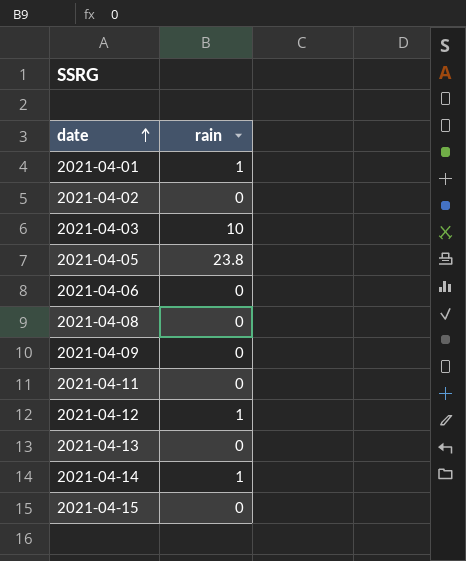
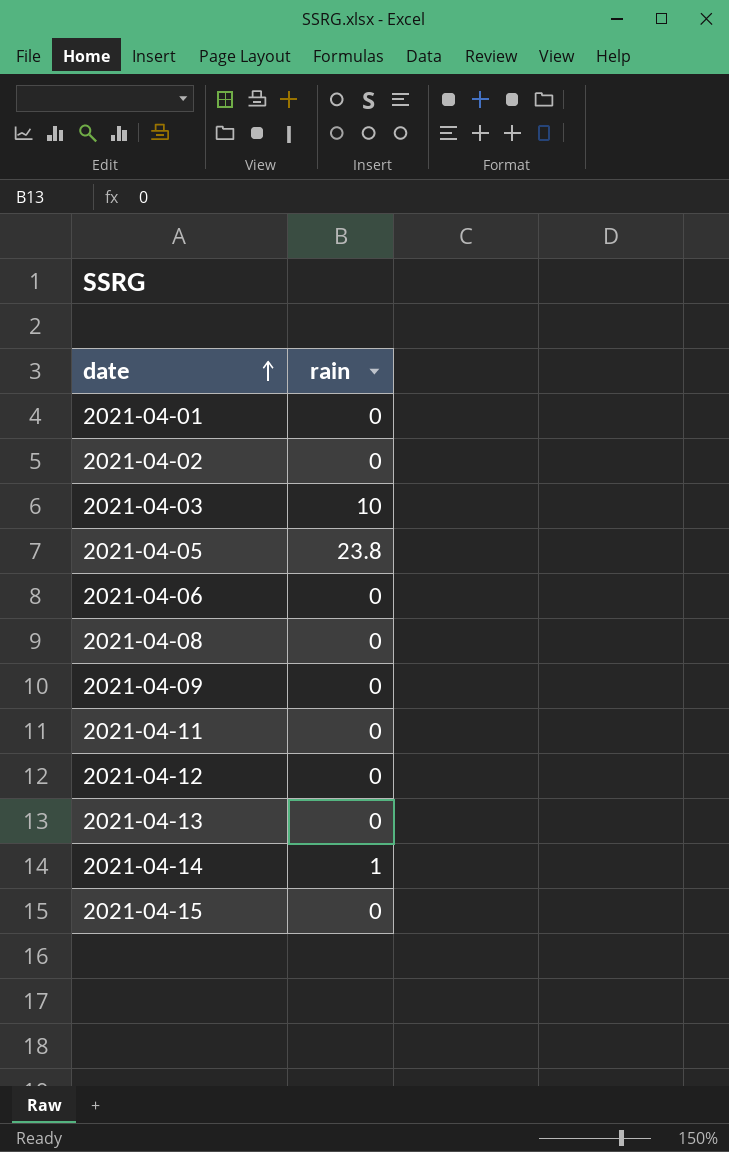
2021-04-01 | rain: 1 -> 0
2021-04-12 | rain: 1 -> 0

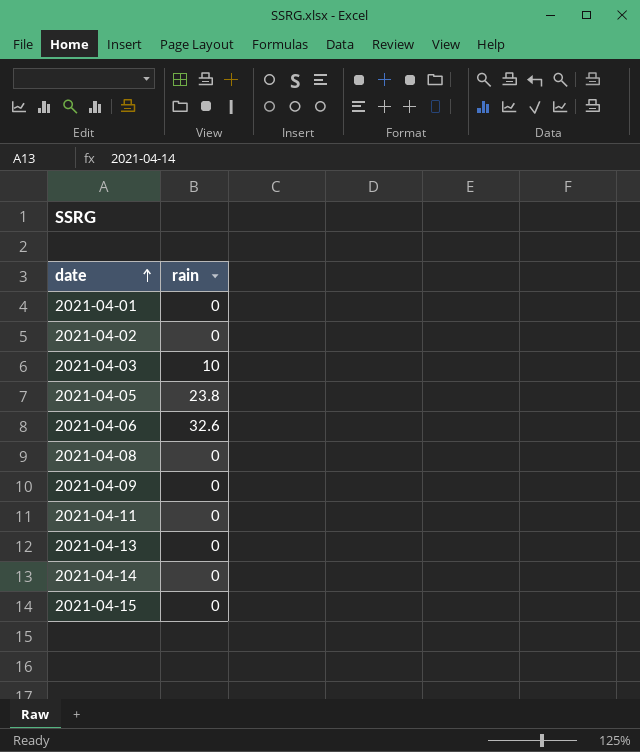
row 2021-04-12: 0 -> none
2021-04-06 | rain: 0 -> 32.6
2021-04-14 | rain: 1 -> 0

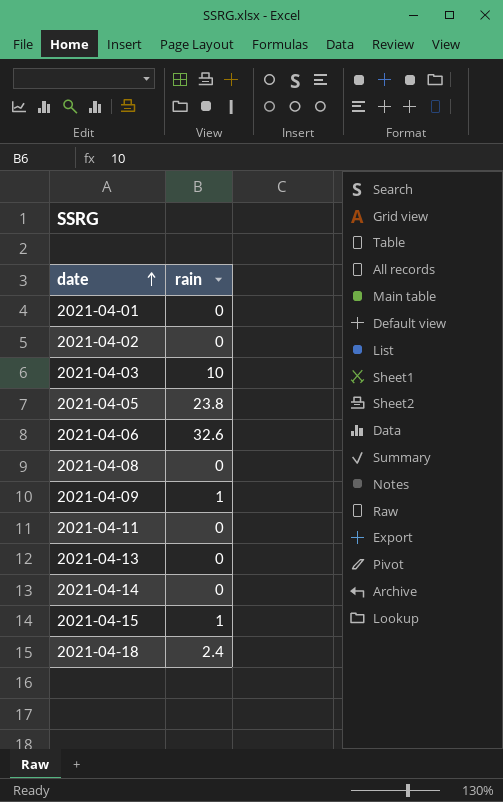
2021-04-09 | rain: 0 -> 1
2021-04-15 | rain: 0 -> 1
row 2021-04-18: none -> 2.4

